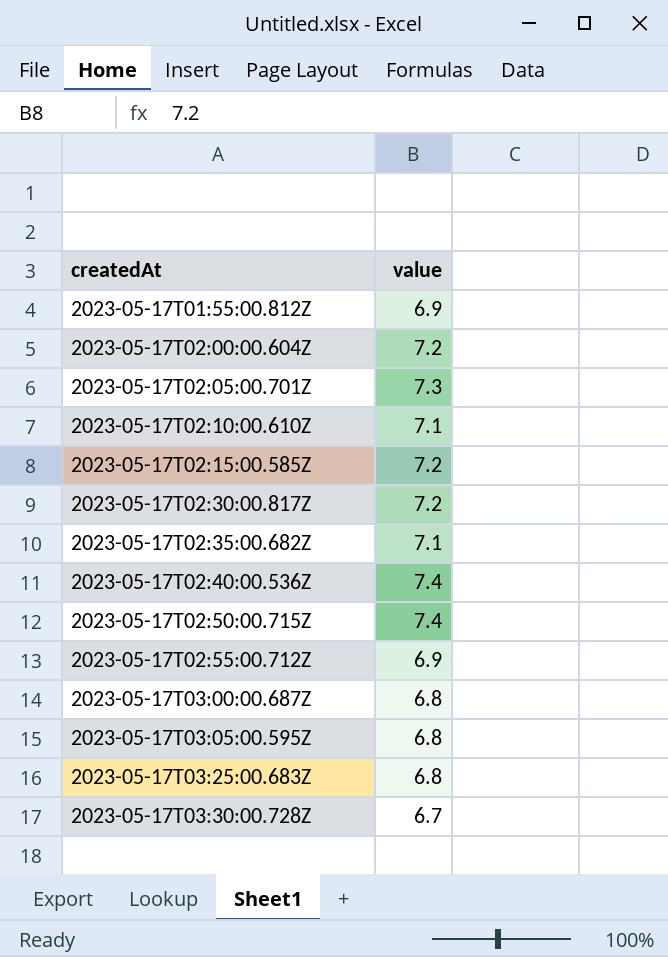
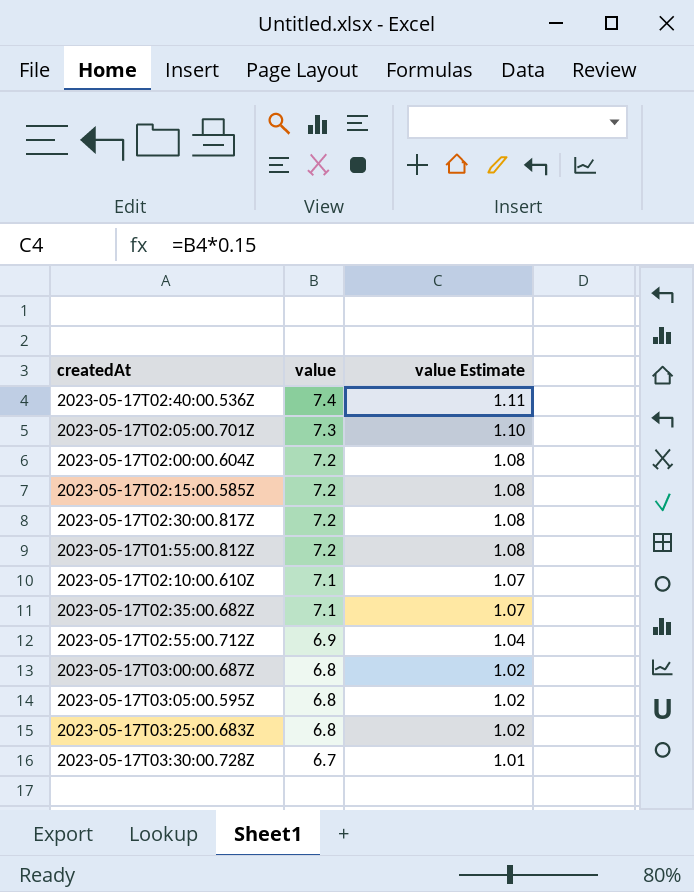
row order: createdAt ascending -> value descending
column value Estimate | formula: none -> [value] * 0.15
row 2023-05-17T02:50:00.715Z: 7.4 -> none
2023-05-17T01:55:00.812Z | value: 6.9 -> 7.2

